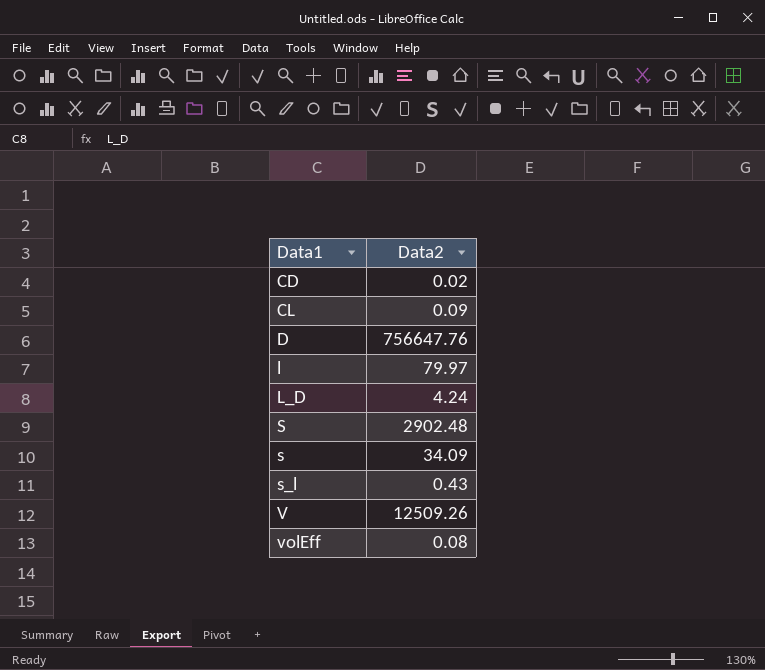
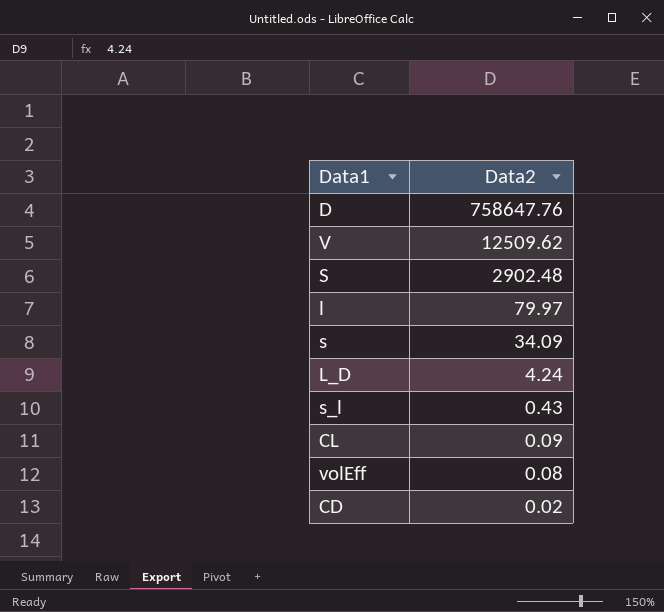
row order: Data1 ascending -> Data2 descending
D | Data2: 756647.76 -> 758647.76
V | Data2: 12509.26 -> 12509.62

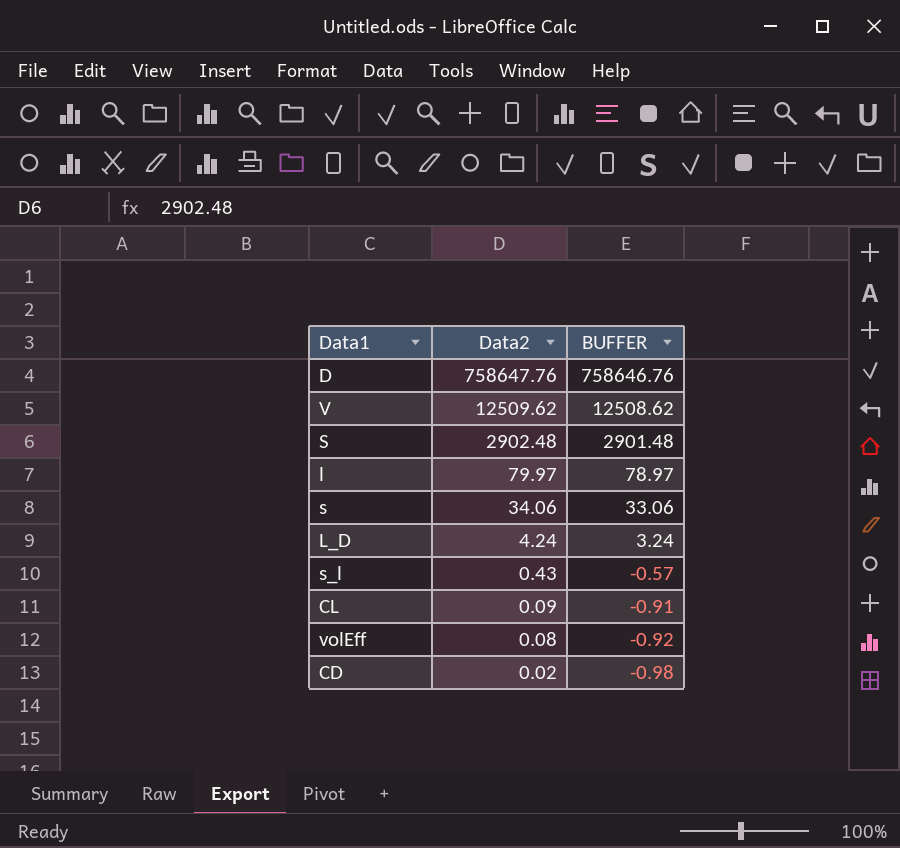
column BUFFER | formula: none -> [Data2] - 1
s | Data2: 34.09 -> 34.06

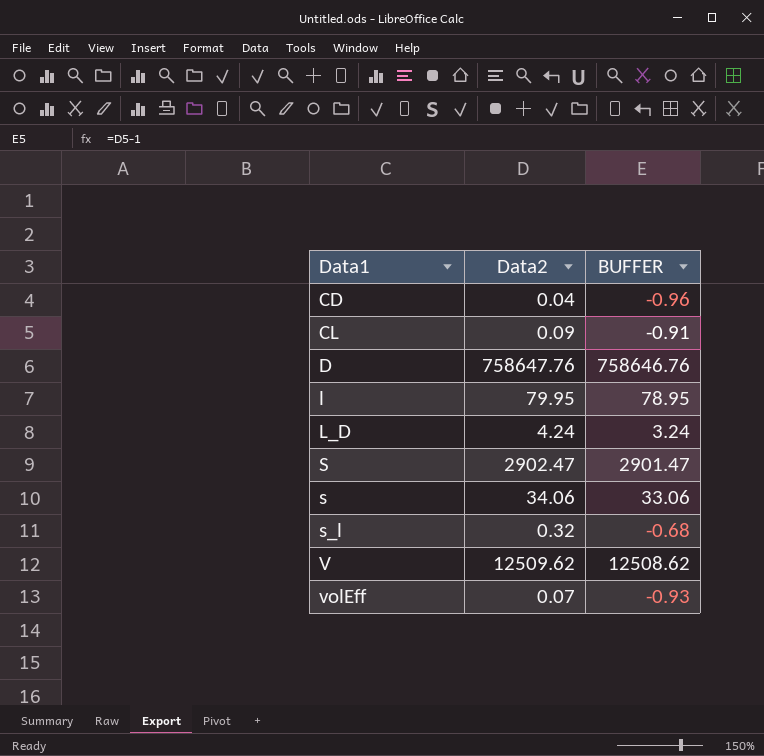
row order: Data2 descending -> Data1 ascending
CD | Data2: 0.02 -> 0.04
CD | BUFFER: -0.98 -> -0.96
l | Data2: 79.97 -> 79.95
l | BUFFER: 78.97 -> 78.95
S | Data2: 2902.48 -> 2902.47
S | BUFFER: 2901.48 -> 2901.47
s_l | Data2: 0.43 -> 0.32
s_l | BUFFER: -0.57 -> -0.68
volEff | Data2: 0.08 -> 0.07
volEff | BUFFER: -0.92 -> -0.93

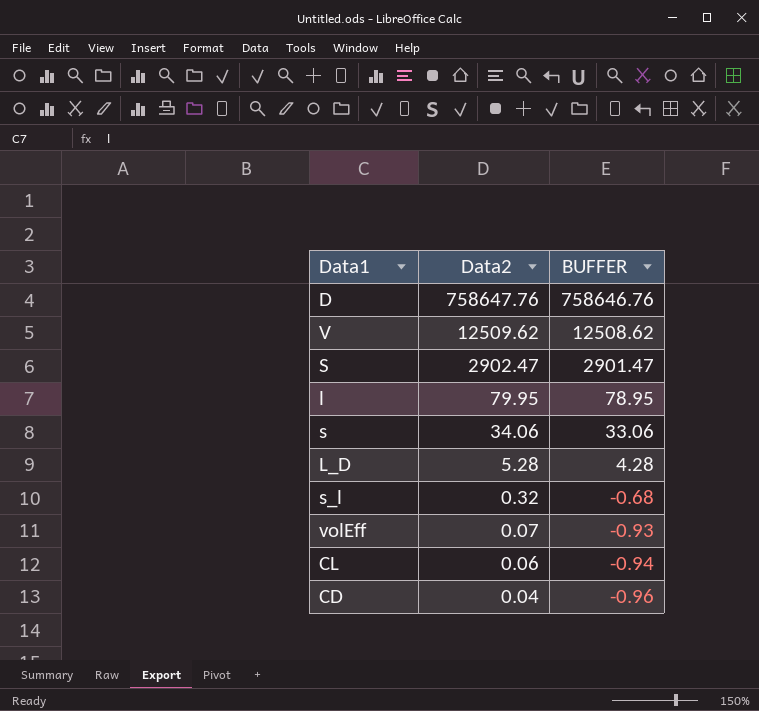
row order: Data1 ascending -> Data2 descending
L_D | Data2: 4.24 -> 5.28
L_D | BUFFER: 3.24 -> 4.28
CL | Data2: 0.09 -> 0.06
CL | BUFFER: -0.91 -> -0.94

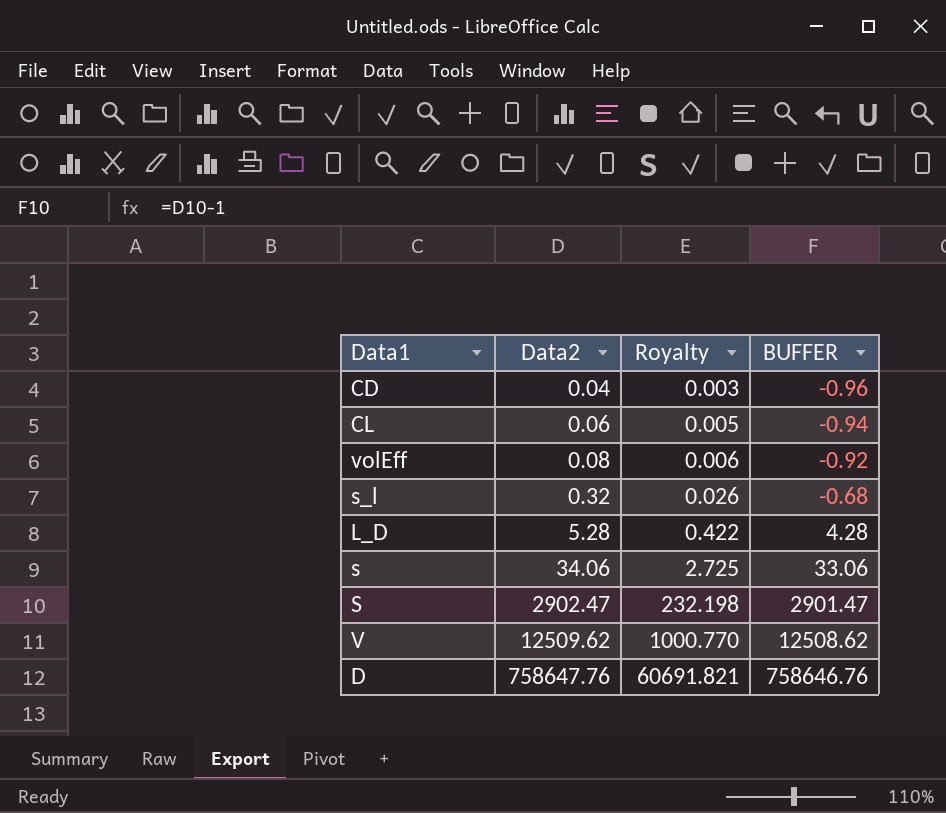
row order: Data2 descending -> Data2 ascending
column Royalty | formula: none -> [Data2] * 0.08
row l: 79.95 | 78.95 -> none
volEff | Data2: 0.07 -> 0.08
volEff | BUFFER: -0.93 -> -0.92

